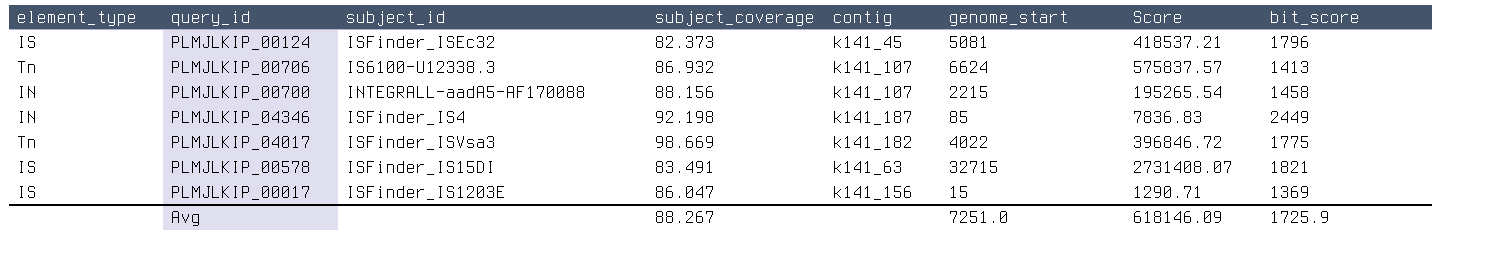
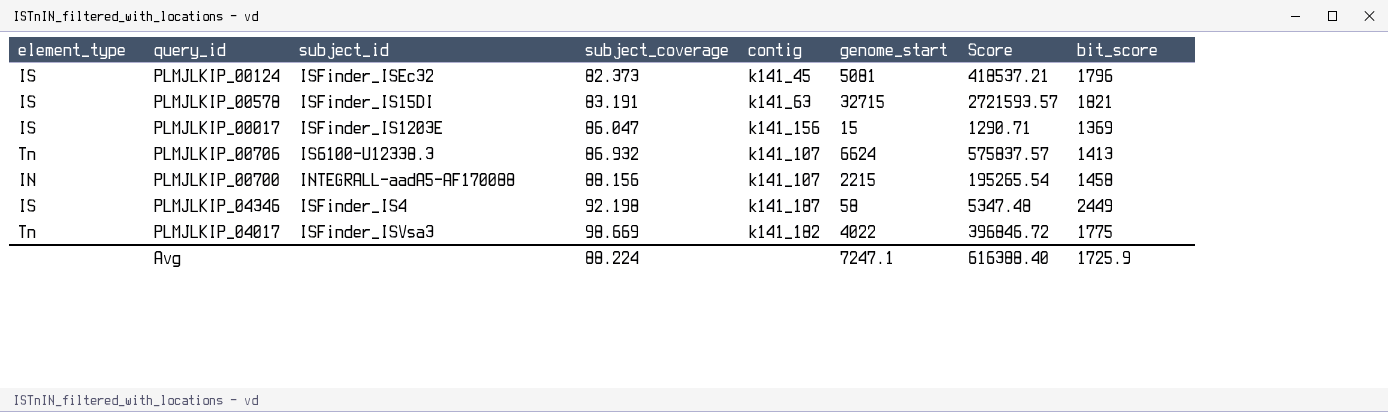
row order: none -> subject_coverage ascending
PLMJLKIP_00578 | subject_coverage: 83.491 -> 83.191
PLMJLKIP_00578 | Score: 2731408.07 -> 2721593.57
PLMJLKIP_04346 | element_type: IN -> IS
PLMJLKIP_04346 | genome_start: 85 -> 58
PLMJLKIP_04346 | Score: 7836.83 -> 5347.48
Avg | subject_coverage: 88.267 -> 88.224
Avg | genome_start: 7251.0 -> 7247.1
Avg | Score: 618146.09 -> 616388.40

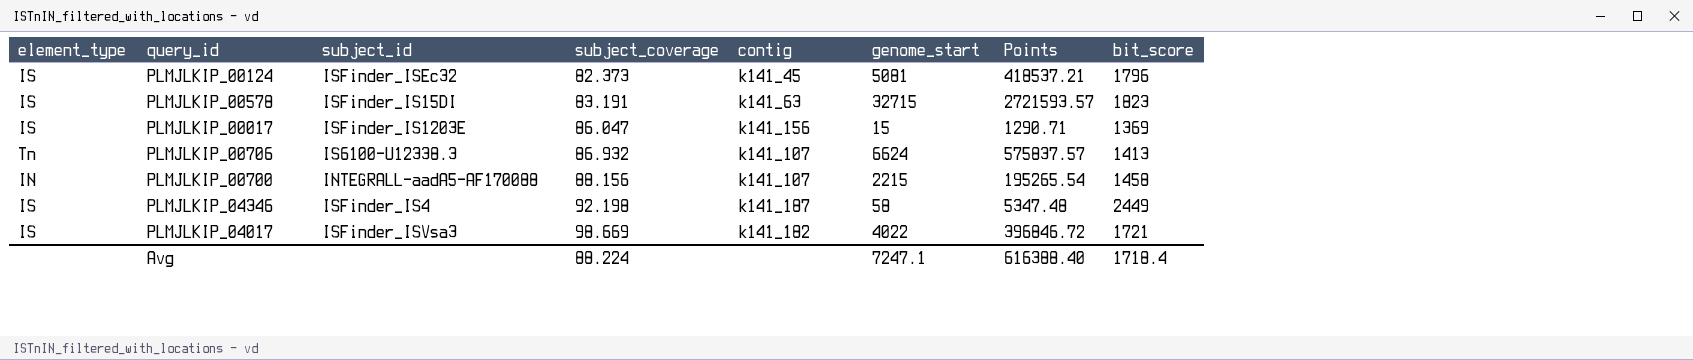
column name: Score -> Points
PLMJLKIP_00578 | bit_score: 1821 -> 1823
PLMJLKIP_04017 | element_type: Tn -> IS
PLMJLKIP_04017 | bit_score: 1775 -> 1721
Avg | bit_score: 1725.9 -> 1718.4

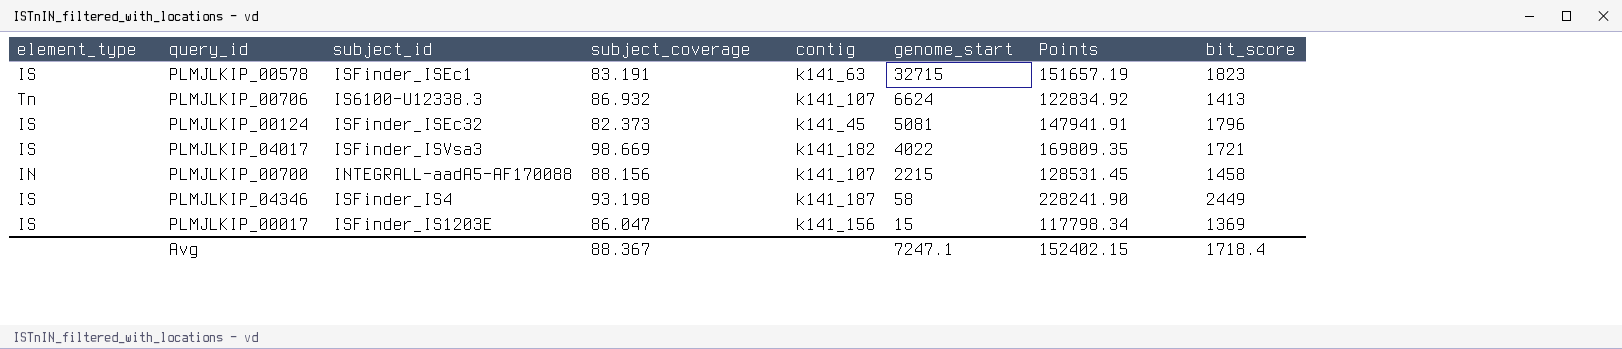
row order: subject_coverage ascending -> genome_start descending
column Points | formula: [subject_coverage] * [genome_start] -> [subject_coverage] * [bit_score]
PLMJLKIP_00578 | subject_id: ISFinder_IS15DI -> ISFinder_ISEc1
PLMJLKIP_04346 | subject_coverage: 92.198 -> 93.198
Avg | subject_coverage: 88.224 -> 88.367
Avg | Points: 616388.40 -> 152402.15

